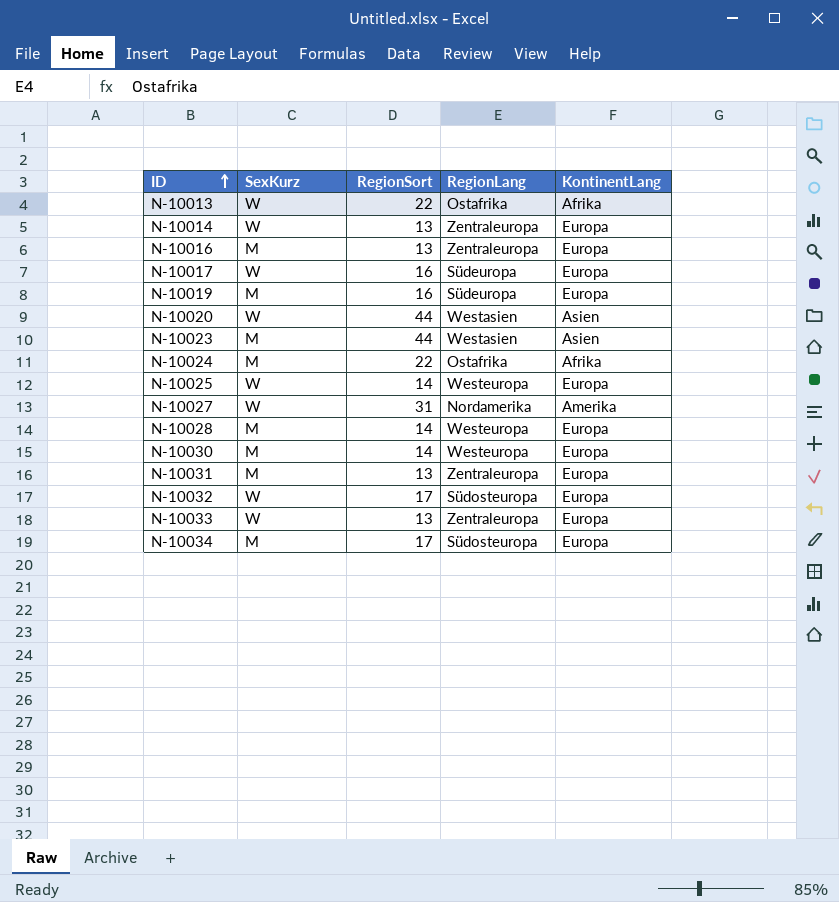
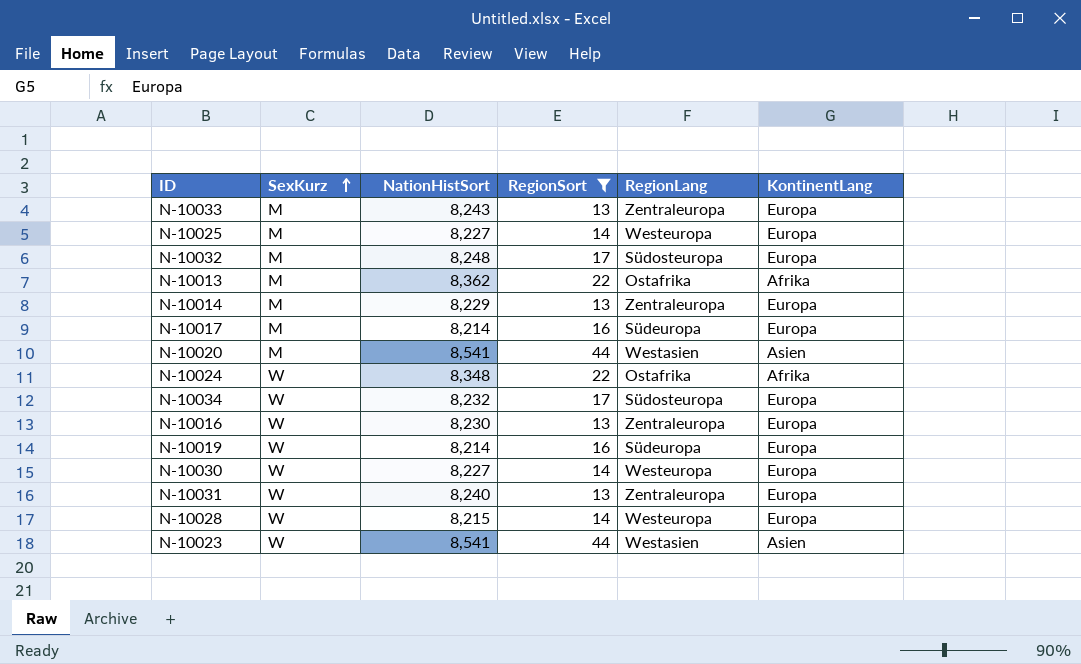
filter: none -> RegionSort != 31
row order: ID ascending -> SexKurz ascending
column NationHistSort | position: none -> 3
N-10033 | SexKurz: W -> M
N-10025 | SexKurz: W -> M
N-10032 | SexKurz: W -> M
N-10013 | SexKurz: W -> M
N-10014 | SexKurz: W -> M
N-10017 | SexKurz: W -> M
N-10020 | SexKurz: W -> M
N-10024 | SexKurz: M -> W
N-10034 | SexKurz: M -> W
N-10016 | SexKurz: M -> W
N-10019 | SexKurz: M -> W
N-10030 | SexKurz: M -> W
N-10031 | SexKurz: M -> W
N-10028 | SexKurz: M -> W
N-10023 | SexKurz: M -> W

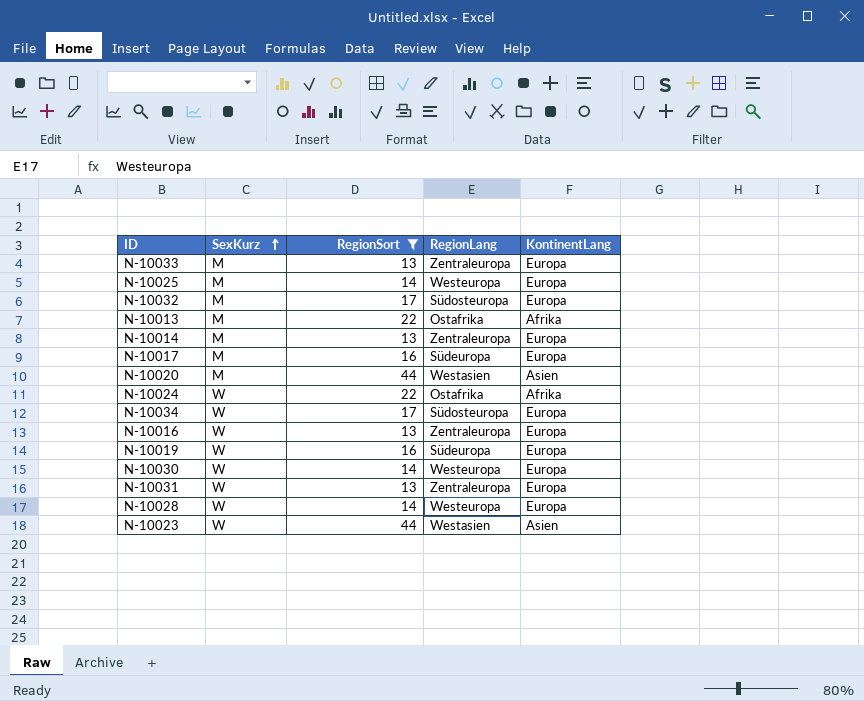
column NationHistSort | position: 3 -> none

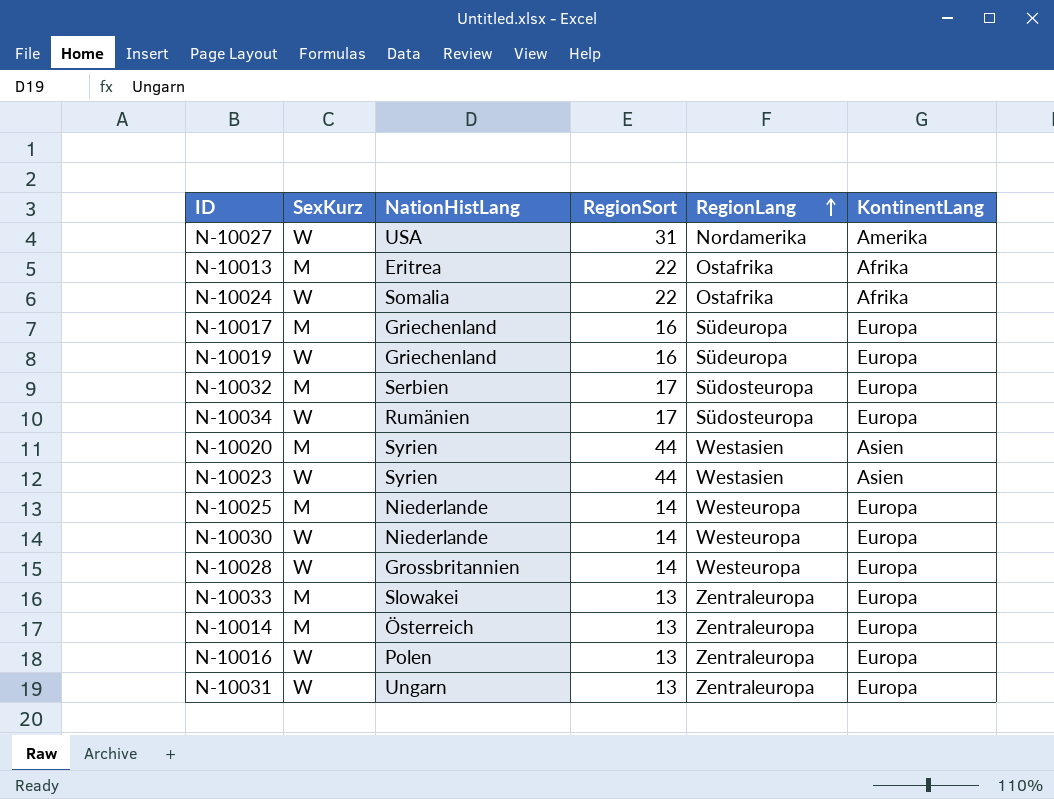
filter: RegionSort != 31 -> none
row order: SexKurz ascending -> RegionLang ascending
column NationHistLang | position: none -> 3

